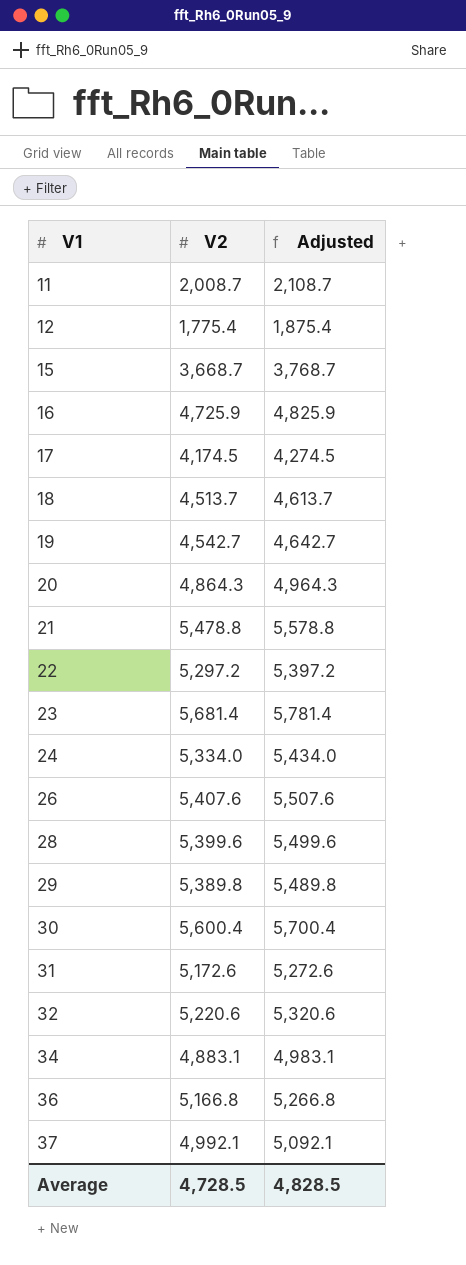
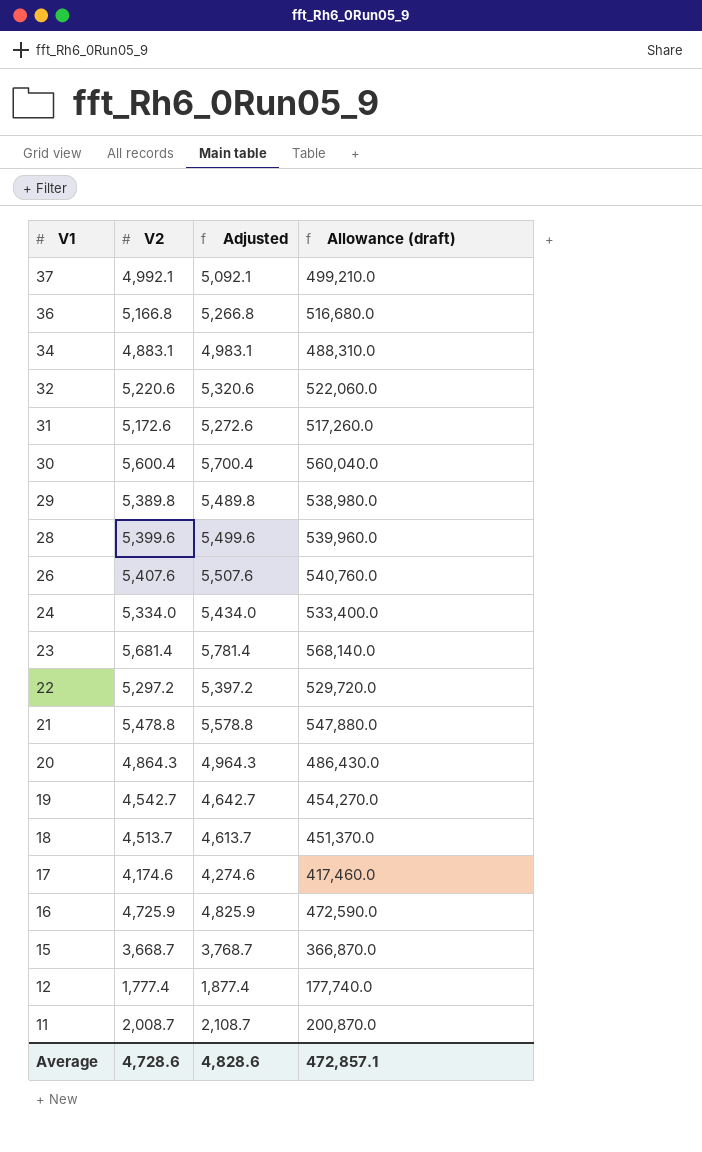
row order: V1 ascending -> V1 descending
column Allowance (draft) | formula: none -> [V2] * 100
17 | V2: 4,174.5 -> 4,174.6
17 | Adjusted: 4,274.5 -> 4,274.6
12 | V2: 1,775.4 -> 1,777.4
12 | Adjusted: 1,875.4 -> 1,877.4
Average | V2: 4,728.5 -> 4,728.6
Average | Adjusted: 4,828.5 -> 4,828.6

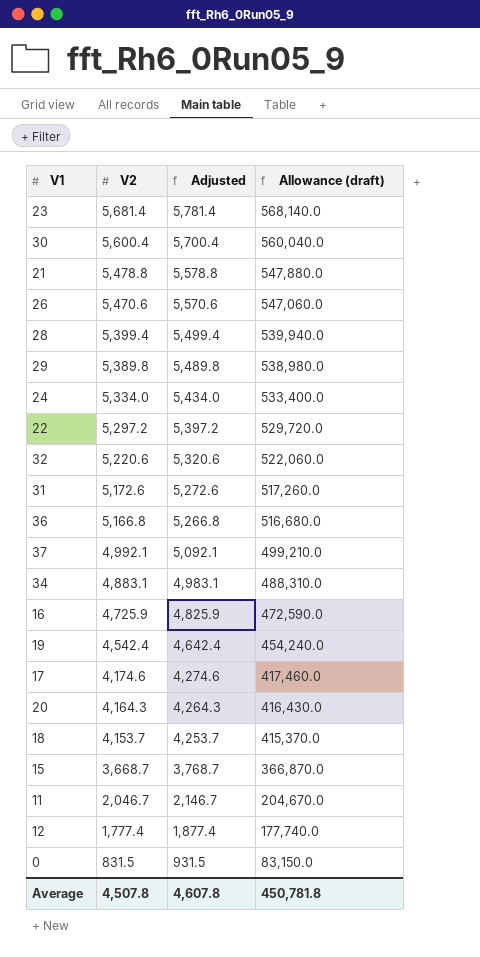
row order: V1 descending -> V2 descending
26 | V2: 5,407.6 -> 5,470.6
26 | Adjusted: 5,507.6 -> 5,570.6
26 | Allowance (draft): 540,760.0 -> 547,060.0
28 | V2: 5,399.6 -> 5,399.4
28 | Adjusted: 5,499.6 -> 5,499.4
28 | Allowance (draft): 539,960.0 -> 539,940.0
19 | V2: 4,542.7 -> 4,542.4
19 | Adjusted: 4,642.7 -> 4,642.4
19 | Allowance (draft): 454,270.0 -> 454,240.0
20 | V2: 4,864.3 -> 4,164.3
20 | Adjusted: 4,964.3 -> 4,264.3
20 | Allowance (draft): 486,430.0 -> 416,430.0
18 | V2: 4,513.7 -> 4,153.7
18 | Adjusted: 4,613.7 -> 4,253.7
18 | Allowance (draft): 451,370.0 -> 415,370.0
11 | V2: 2,008.7 -> 2,046.7
11 | Adjusted: 2,108.7 -> 2,146.7
11 | Allowance (draft): 200,870.0 -> 204,670.0
row 0: none -> 831.5 | 931.5 | 83,150.0
Average | V2: 4,728.6 -> 4,507.8
Average | Adjusted: 4,828.6 -> 4,607.8
Average | Allowance (draft): 472,857.1 -> 450,781.8

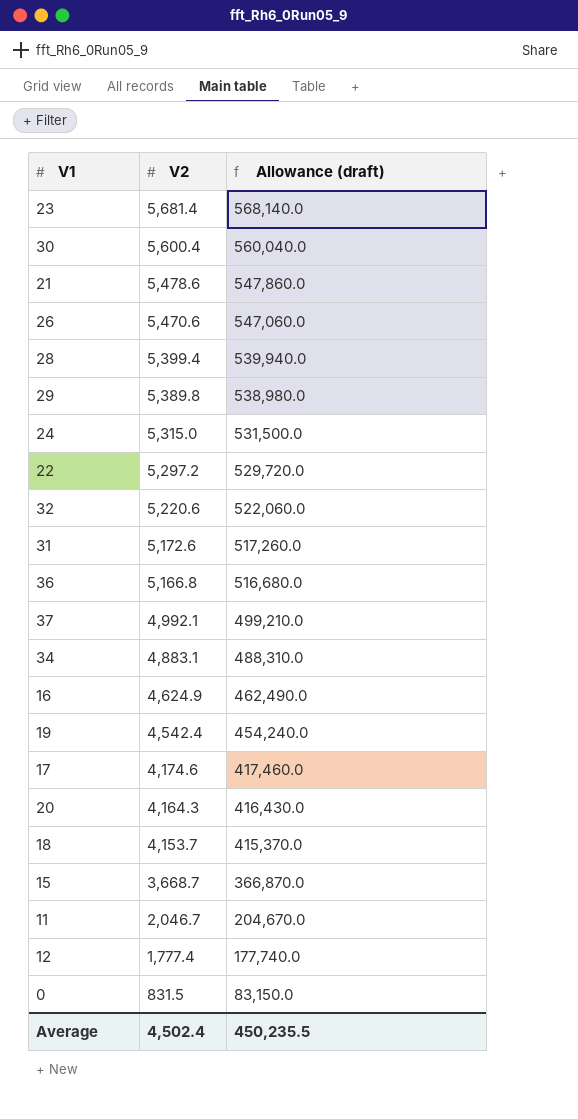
column Adjusted | formula: [V2] + 100 -> none
21 | V2: 5,478.8 -> 5,478.6
21 | Allowance (draft): 547,880.0 -> 547,860.0
24 | V2: 5,334.0 -> 5,315.0
24 | Allowance (draft): 533,400.0 -> 531,500.0
16 | V2: 4,725.9 -> 4,624.9
16 | Allowance (draft): 472,590.0 -> 462,490.0
Average | V2: 4,507.8 -> 4,502.4
Average | Allowance (draft): 450,781.8 -> 450,235.5

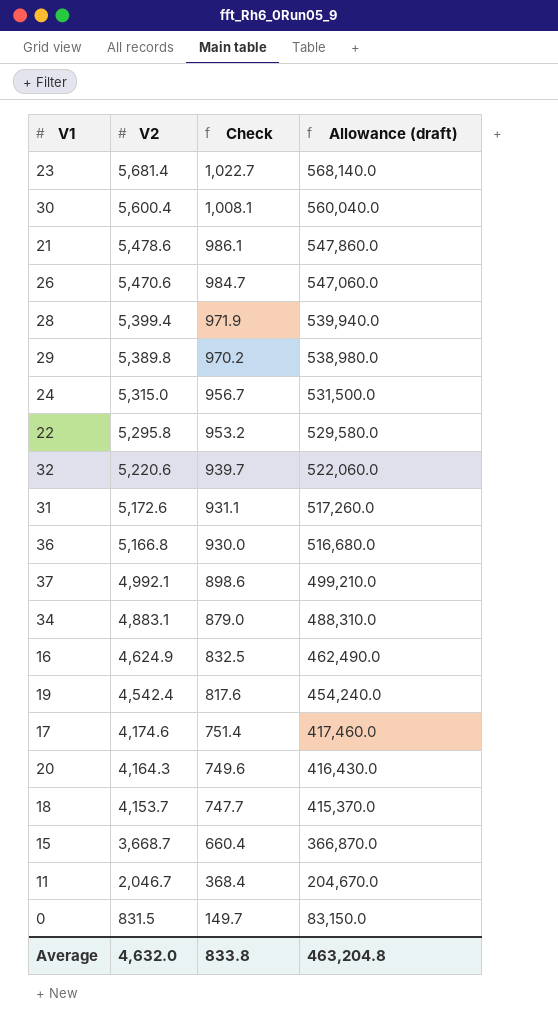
column Check | formula: none -> [V2] * 0.18
row 12: 1,777.4 | 177,740.0 -> none
22 | V2: 5,297.2 -> 5,295.8
22 | Allowance (draft): 529,720.0 -> 529,580.0
Average | V2: 4,502.4 -> 4,632.0
Average | Allowance (draft): 450,235.5 -> 463,204.8

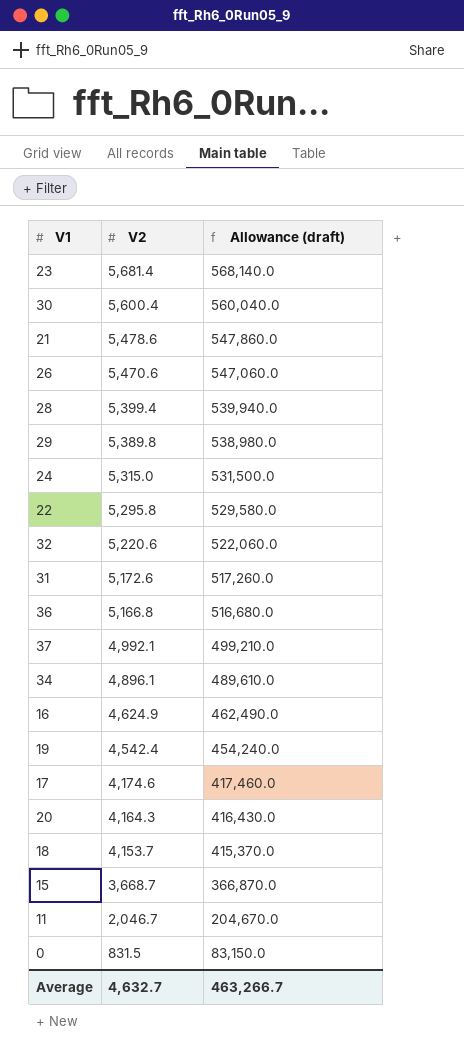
column Check | formula: [V2] * 0.18 -> none
34 | V2: 4,883.1 -> 4,896.1
34 | Allowance (draft): 488,310.0 -> 489,610.0
Average | V2: 4,632.0 -> 4,632.7
Average | Allowance (draft): 463,204.8 -> 463,266.7

